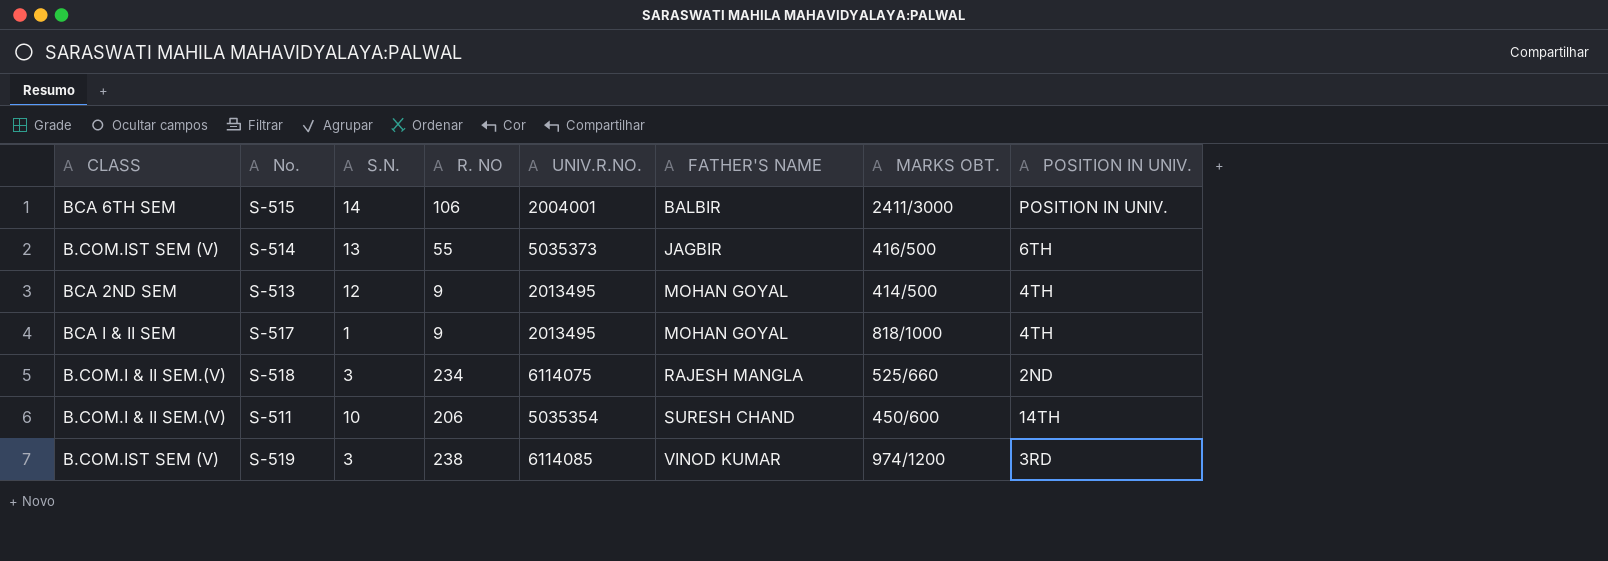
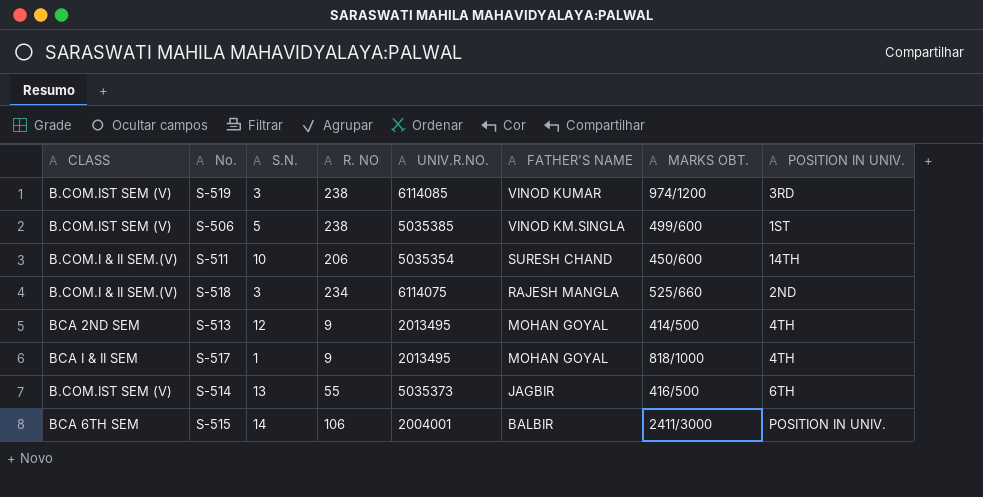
row order: FATHER'S NAME ascending -> FATHER'S NAME descending
row S-506: none -> B.COM.IST SEM (V) | 5 | 238 | 5035385 | VINOD KM.SINGLA | 499/600 | 1ST

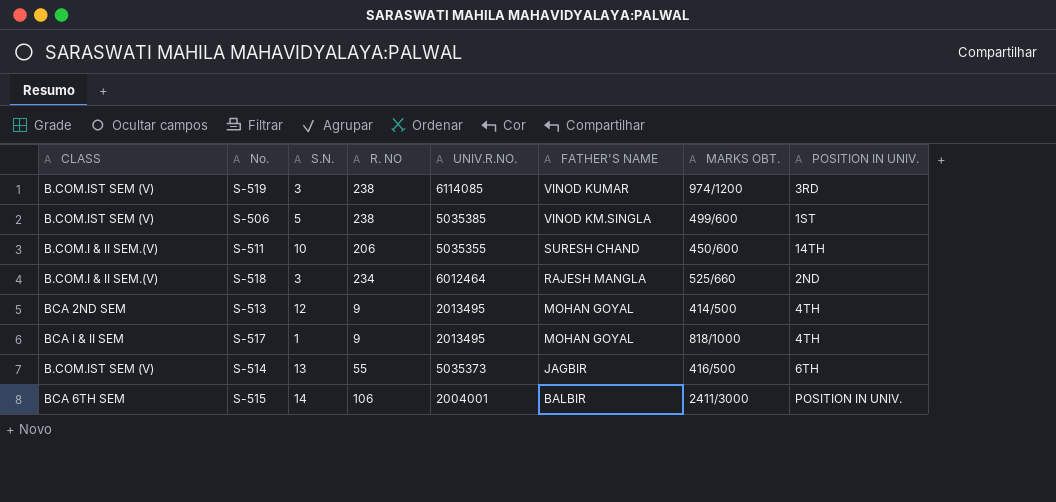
S-511 | UNIV.R.NO.: 5035354 -> 5035355
S-518 | UNIV.R.NO.: 6114075 -> 6012464

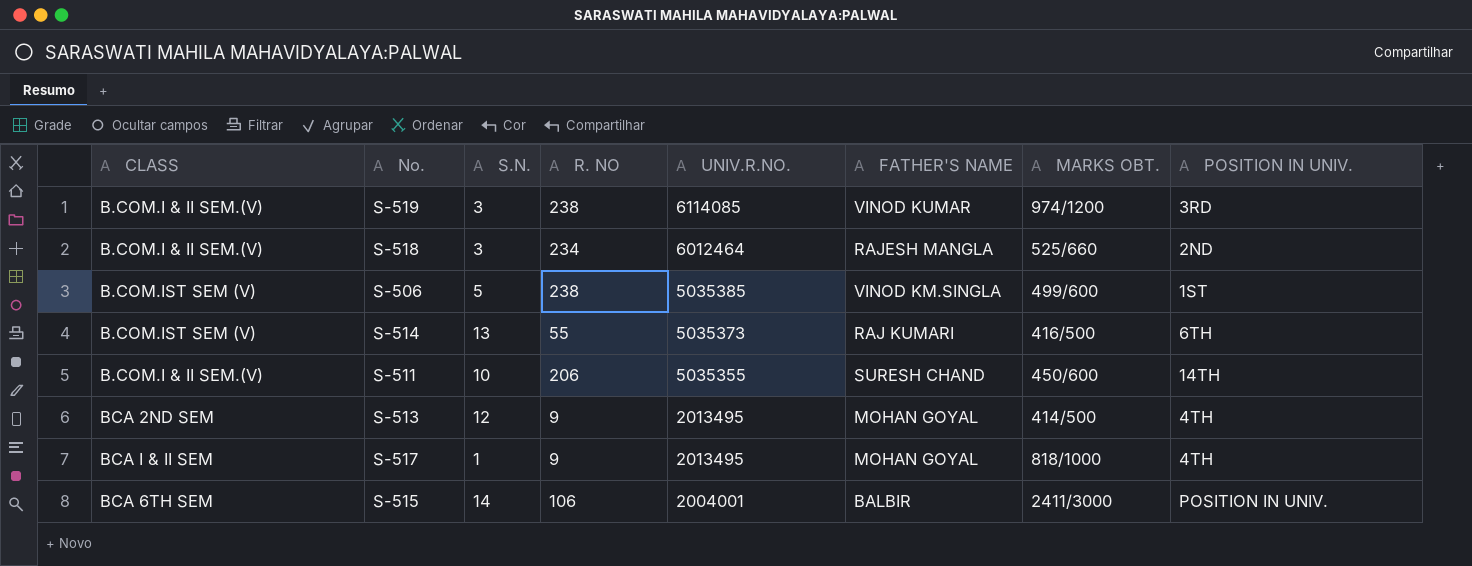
row order: FATHER'S NAME descending -> UNIV.R.NO. descending
S-519 | CLASS: B.COM.IST SEM (V) -> B.COM.I & II SEM.(V)
S-514 | FATHER'S NAME: JAGBIR -> RAJ KUMARI

